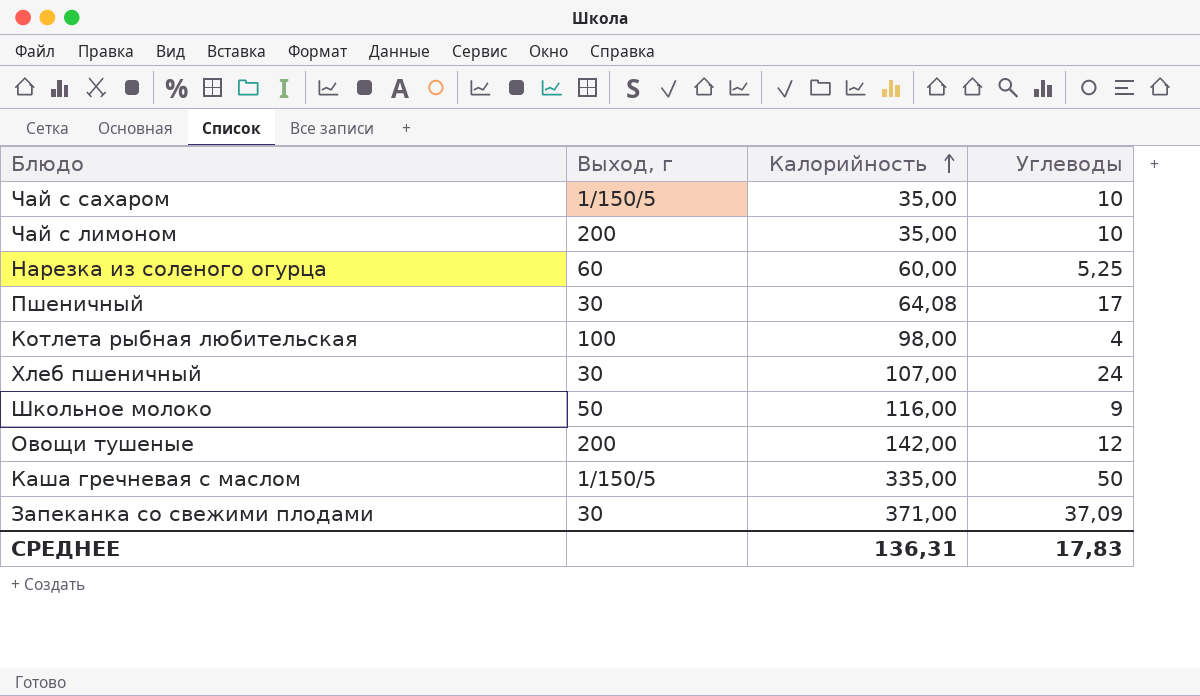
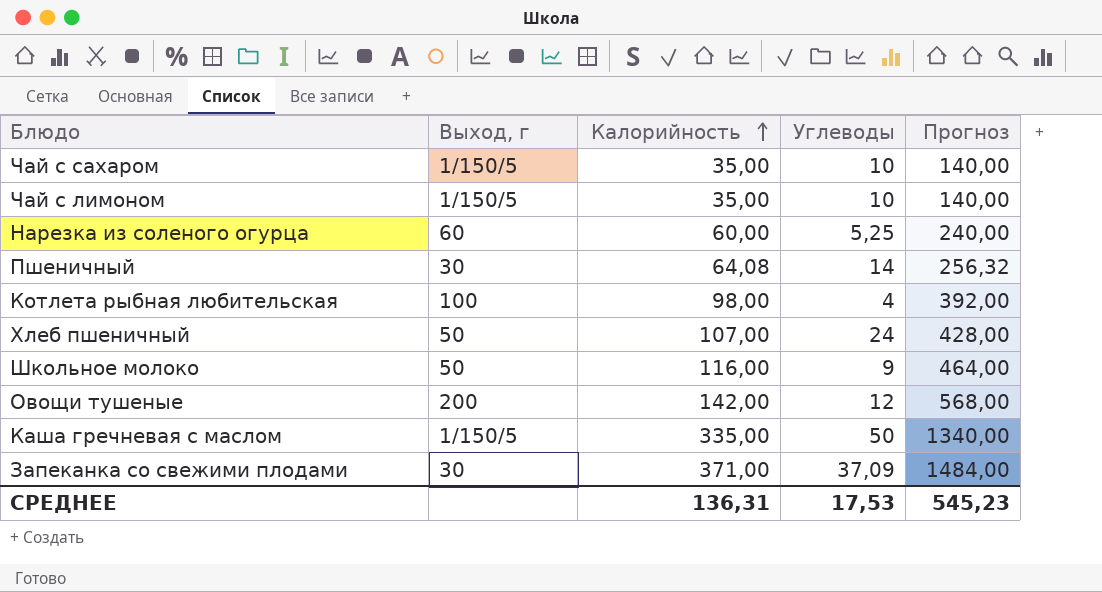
column Прогноз | formula: none -> [Калорийность] * 4
Чай с лимоном | Выход, г: 200 -> 1/150/5
Пшеничный | Углеводы: 17 -> 14
Хлеб пшеничный | Выход, г: 30 -> 50
СРЕДНЕЕ | Углеводы: 17,83 -> 17,53

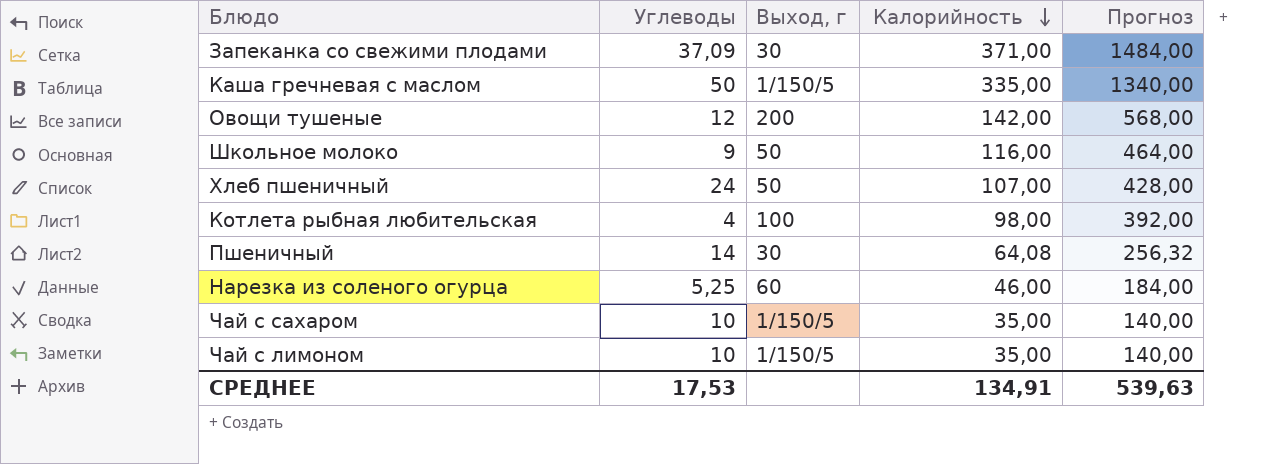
row order: Калорийность ascending -> Калорийность descending
column Углеводы | position: 4 -> 2
Нарезка из соленого огурца | Калорийность: 60,00 -> 46,00
Нарезка из соленого огурца | Прогноз: 240,00 -> 184,00
СРЕДНЕЕ | Калорийность: 136,31 -> 134,91
СРЕДНЕЕ | Прогноз: 545,23 -> 539,63

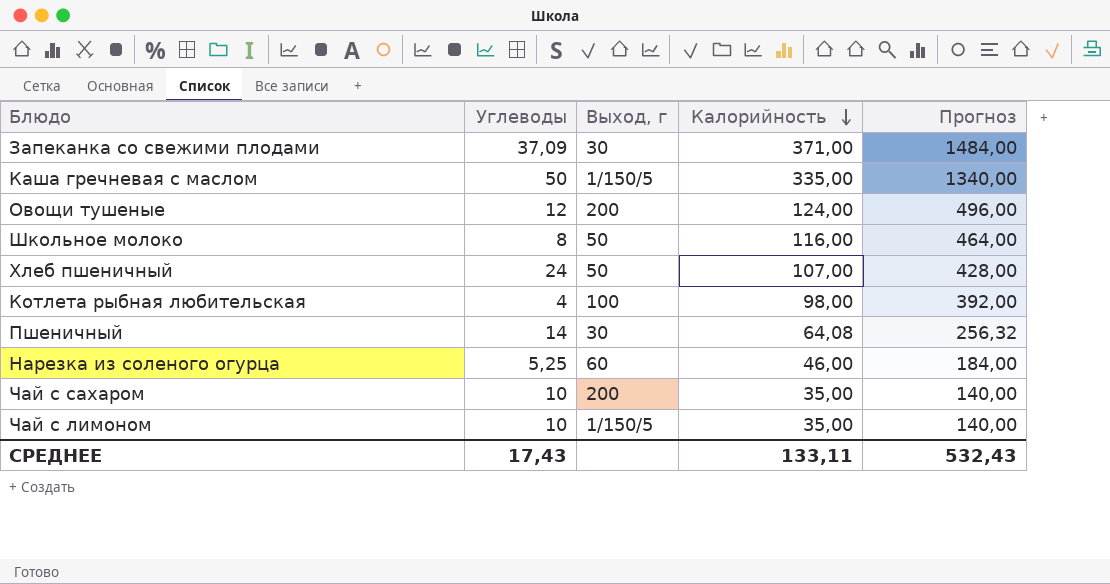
Овощи тушеные | Калорийность: 142,00 -> 124,00
Овощи тушеные | Прогноз: 568,00 -> 496,00
Школьное молоко | Углеводы: 9 -> 8
Чай с сахаром | Выход, г: 1/150/5 -> 200
СРЕДНЕЕ | Углеводы: 17,53 -> 17,43
СРЕДНЕЕ | Калорийность: 134,91 -> 133,11
СРЕДНЕЕ | Прогноз: 539,63 -> 532,43

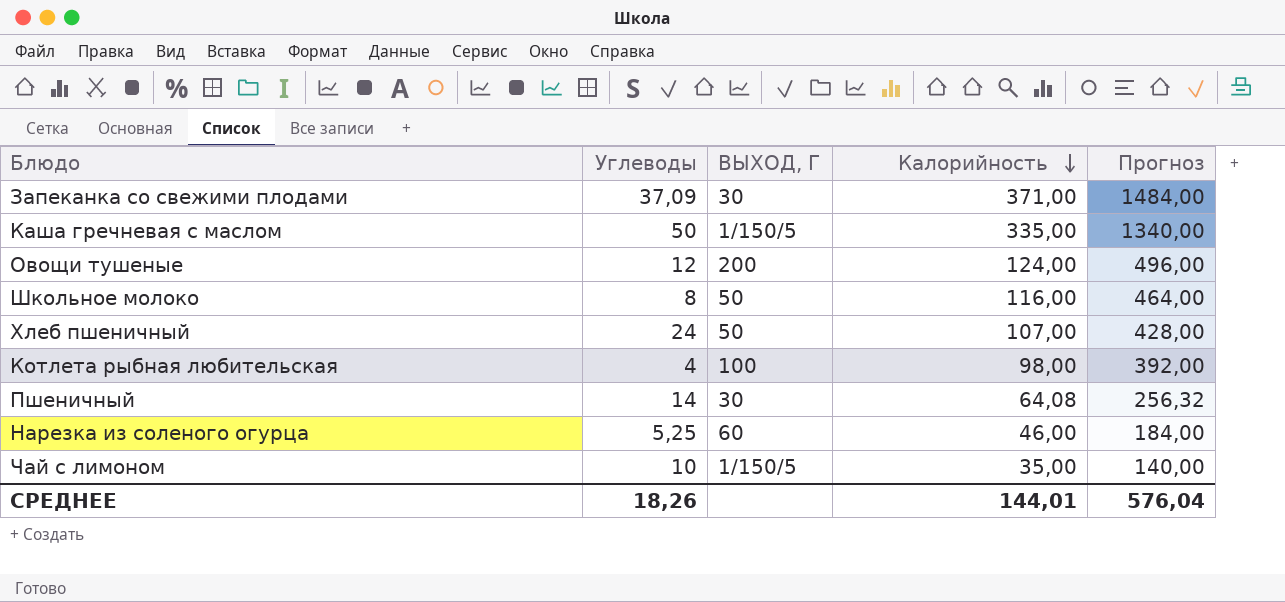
column name: Выход, г -> ВЫХОД, Г
row Чай с сахаром: 10 | 200 | 35,00 | 140,00 -> none
СРЕДНЕЕ | Углеводы: 17,43 -> 18,26
СРЕДНЕЕ | Калорийность: 133,11 -> 144,01
СРЕДНЕЕ | Прогноз: 532,43 -> 576,04

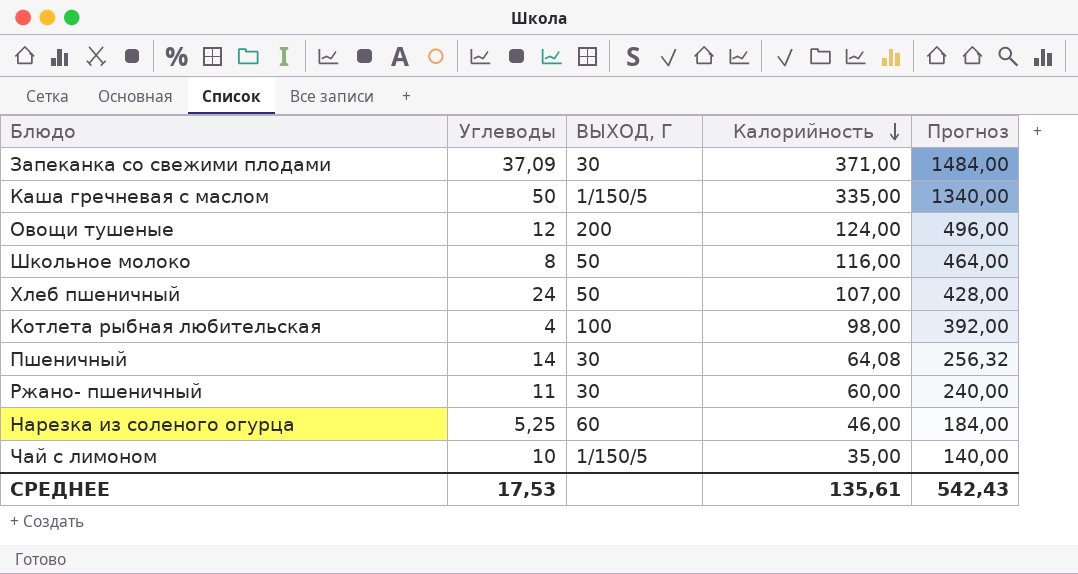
row Ржано- пшеничный: none -> 11 | 30 | 60,00 | 240,00
СРЕДНЕЕ | Углеводы: 18,26 -> 17,53
СРЕДНЕЕ | Калорийность: 144,01 -> 135,61
СРЕДНЕЕ | Прогноз: 576,04 -> 542,43

